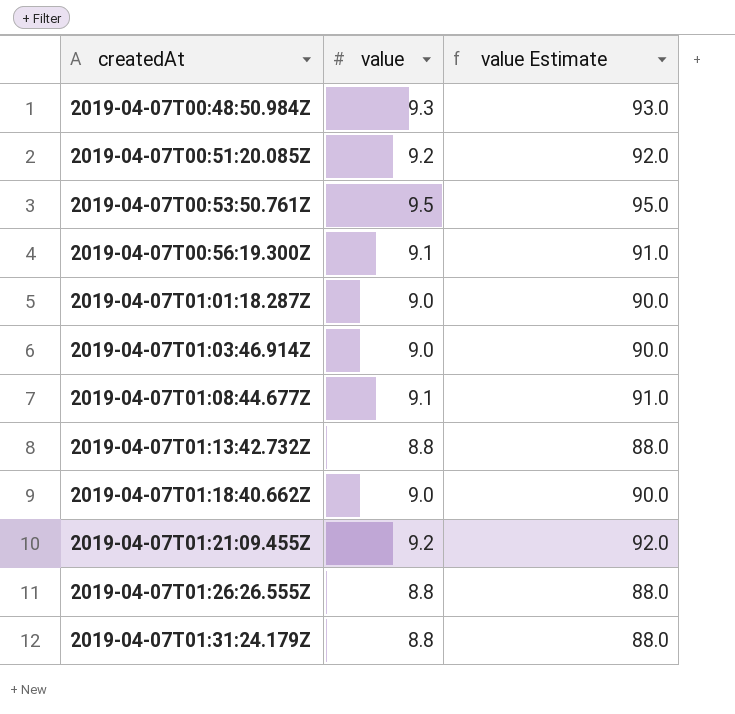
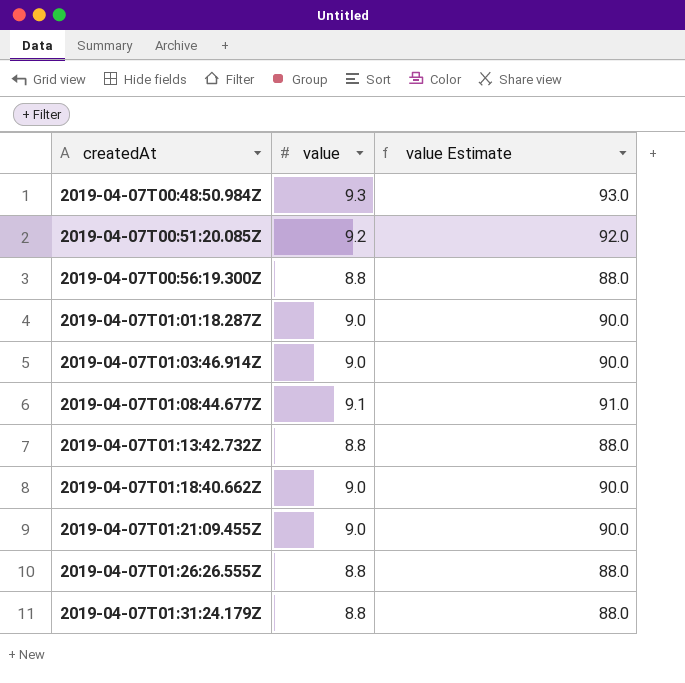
row 2019-04-07T00:53:50.761Z: 9.5 | 95.0 -> none
2019-04-07T00:56:19.300Z | value: 9.1 -> 8.8
2019-04-07T00:56:19.300Z | value Estimate: 91.0 -> 88.0
2019-04-07T01:21:09.455Z | value: 9.2 -> 9.0
2019-04-07T01:21:09.455Z | value Estimate: 92.0 -> 90.0

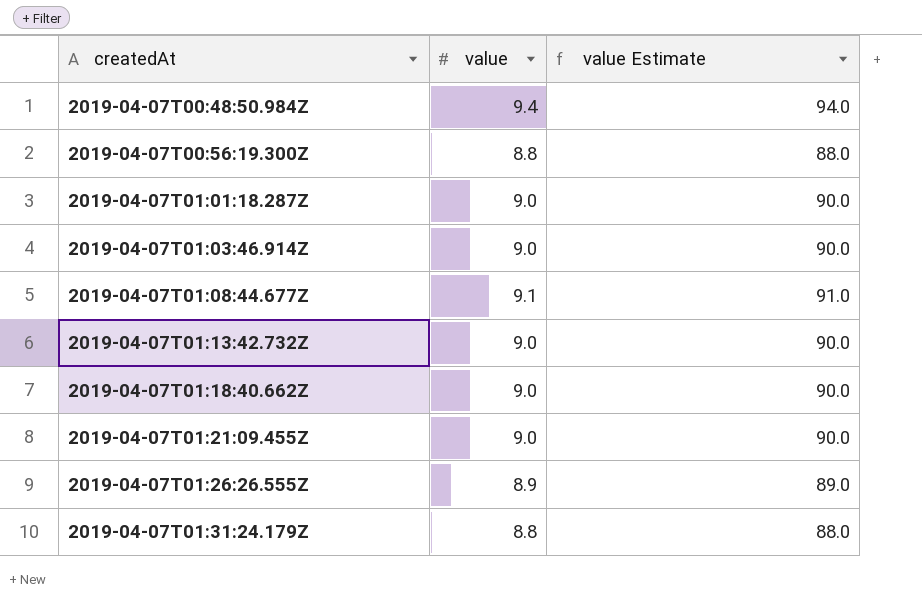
row 2019-04-07T00:51:20.085Z: 9.2 | 92.0 -> none
2019-04-07T00:48:50.984Z | value: 9.3 -> 9.4
2019-04-07T00:48:50.984Z | value Estimate: 93.0 -> 94.0
2019-04-07T01:13:42.732Z | value: 8.8 -> 9.0
2019-04-07T01:13:42.732Z | value Estimate: 88.0 -> 90.0
2019-04-07T01:26:26.555Z | value: 8.8 -> 8.9
2019-04-07T01:26:26.555Z | value Estimate: 88.0 -> 89.0

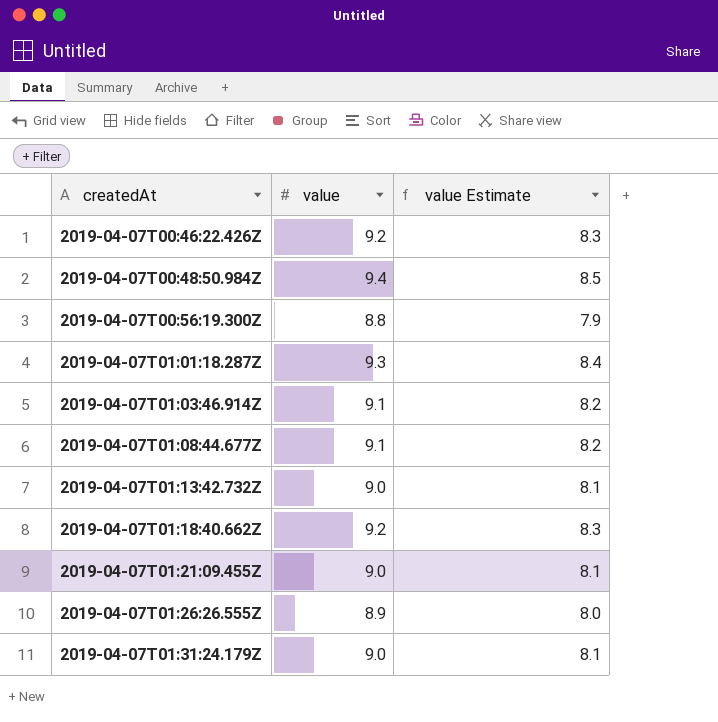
column value Estimate | formula: [value] * 10 -> [value] * 0.9
row 2019-04-07T00:46:22.426Z: none -> 9.2 | 8.3
2019-04-07T01:01:18.287Z | value: 9.0 -> 9.3
2019-04-07T01:03:46.914Z | value: 9.0 -> 9.1
2019-04-07T01:18:40.662Z | value: 9.0 -> 9.2
2019-04-07T01:31:24.179Z | value: 8.8 -> 9.0

